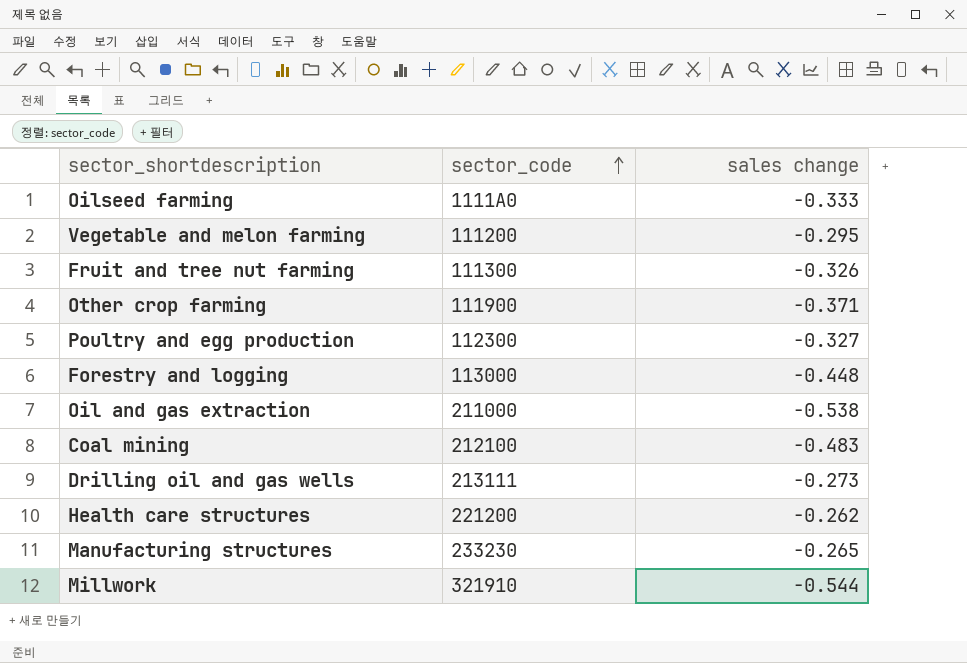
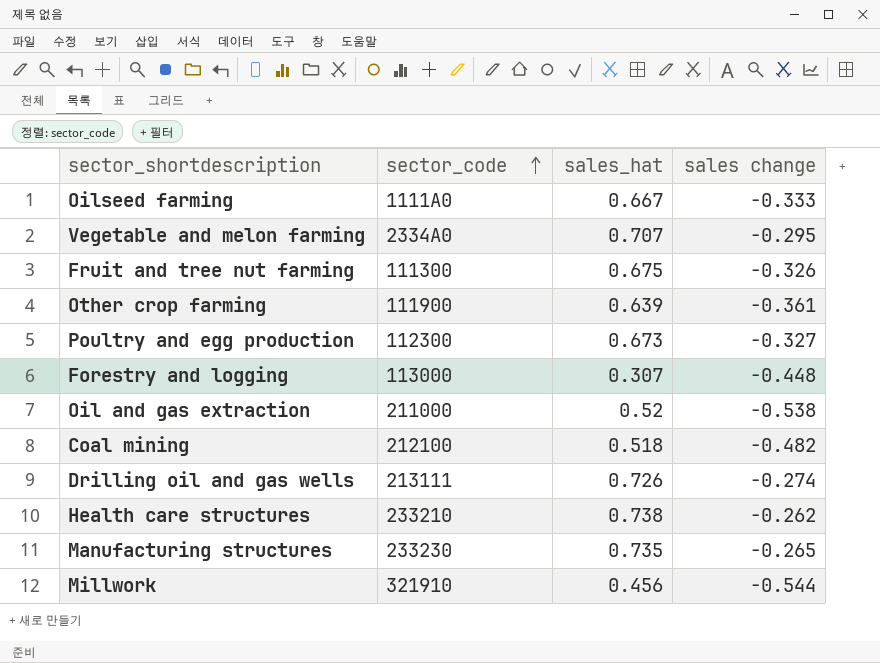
column sales_hat | position: none -> 3
Vegetable and melon farming | sector_code: 111200 -> 2334A0
Other crop farming | sales change: -0.371 -> -0.361
Coal mining | sales change: -0.483 -> -0.482
Drilling oil and gas wells | sales change: -0.273 -> -0.274
Health care structures | sector_code: 221200 -> 233210

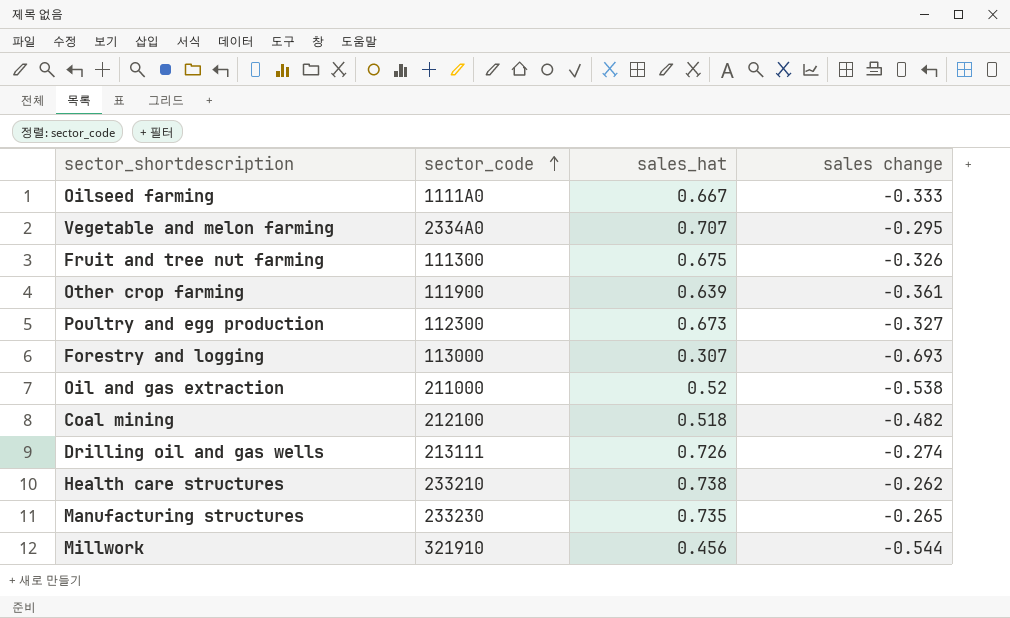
Forestry and logging | sales change: -0.448 -> -0.693

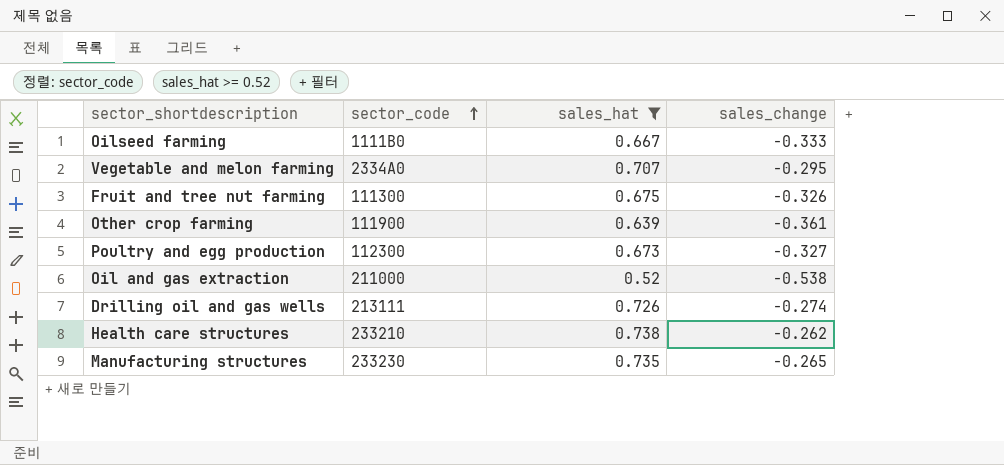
filter: none -> sales_hat >= 0.52
column name: sales change -> sales_change
Oilseed farming | sector_code: 1111A0 -> 1111B0

